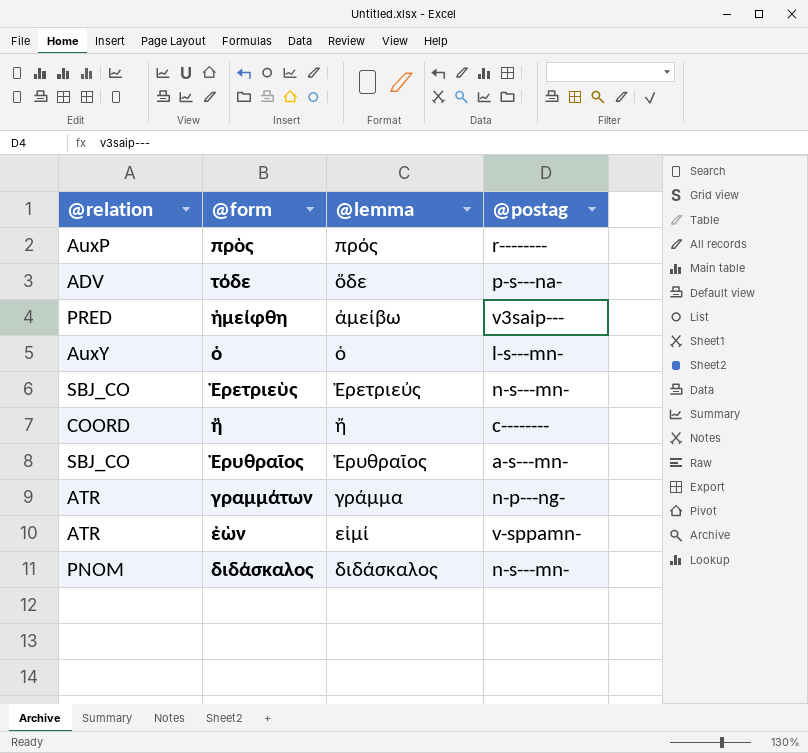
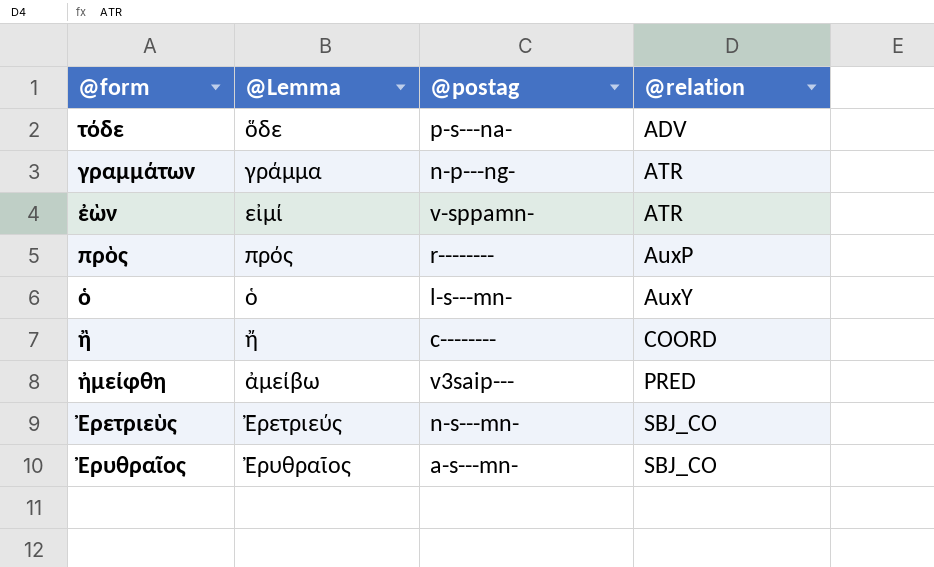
row order: none -> @relation ascending
column name: @lemma -> @Lemma
column @relation | position: 1 -> 4
row διδάσκαλος: PNOM | διδάσκαλος | n-s---mn- -> none

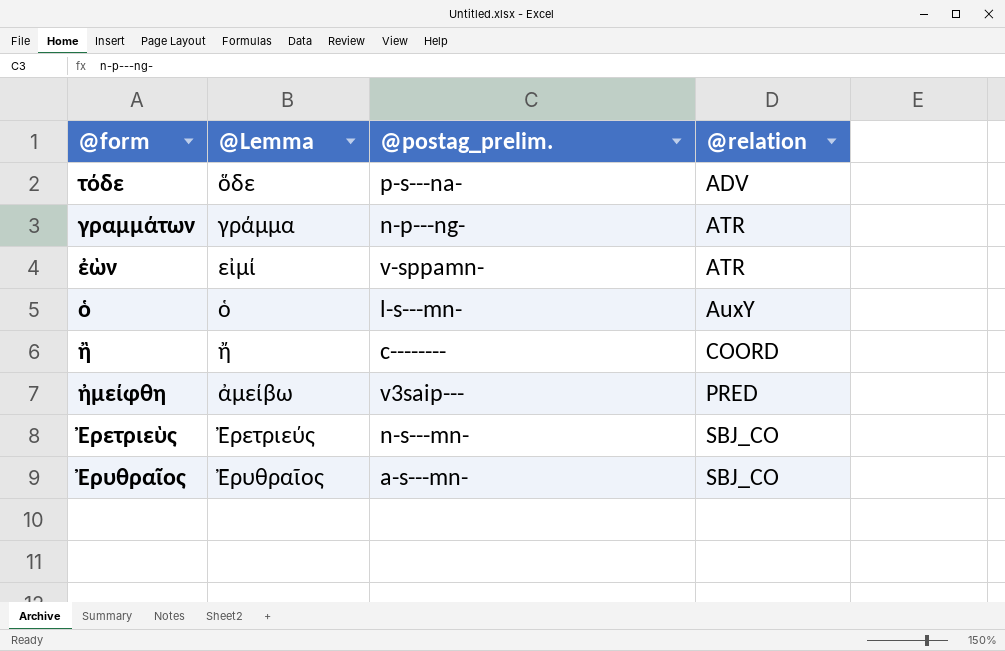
column name: @postag -> @postag_prelim.
row πρὸς: πρός | r-------- | AuxP -> none

